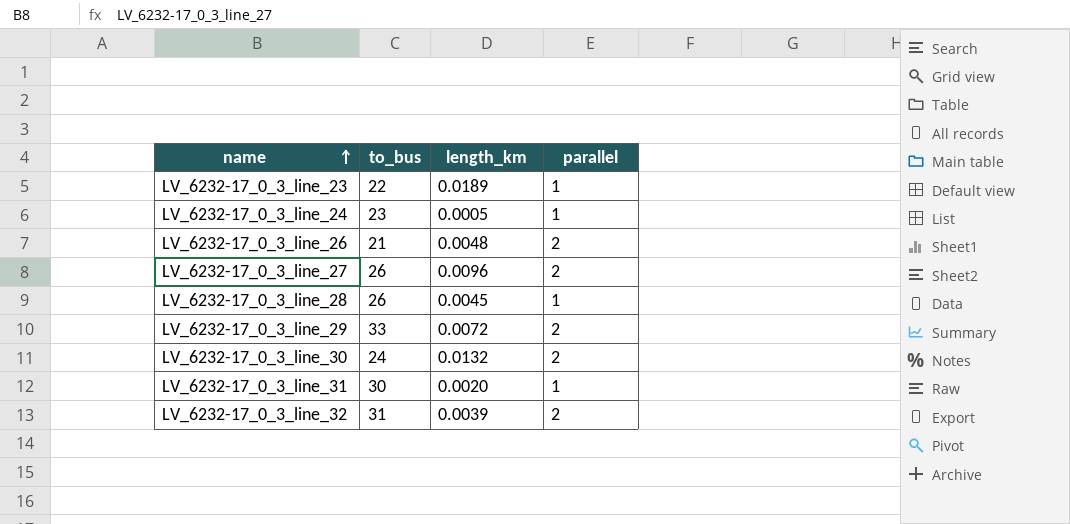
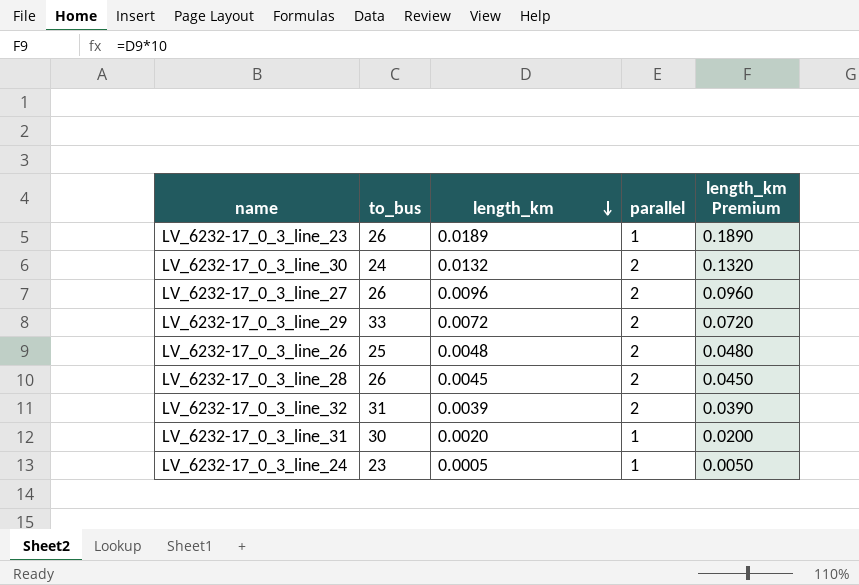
row order: name ascending -> length_km descending
column length_km Premium | formula: none -> [length_km] * 10
LV_6232-17_0_3_line_23 | to_bus: 22 -> 26
LV_6232-17_0_3_line_26 | to_bus: 21 -> 25
LV_6232-17_0_3_line_28 | parallel: 1 -> 2

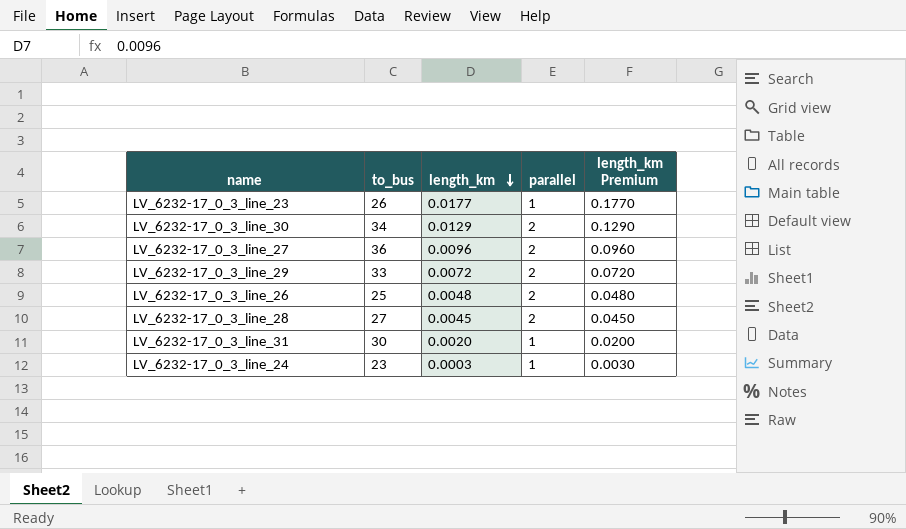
row LV_6232-17_0_3_line_32: 31 | 0.0039 | 2 | 0.0390 -> none
LV_6232-17_0_3_line_23 | length_km: 0.0189 -> 0.0177
LV_6232-17_0_3_line_23 | length_km Premium: 0.1890 -> 0.1770
LV_6232-17_0_3_line_30 | to_bus: 24 -> 34
LV_6232-17_0_3_line_30 | length_km: 0.0132 -> 0.0129
LV_6232-17_0_3_line_30 | length_km Premium: 0.1320 -> 0.1290
LV_6232-17_0_3_line_27 | to_bus: 26 -> 36
LV_6232-17_0_3_line_28 | to_bus: 26 -> 27
LV_6232-17_0_3_line_24 | length_km: 0.0005 -> 0.0003
LV_6232-17_0_3_line_24 | length_km Premium: 0.0050 -> 0.0030

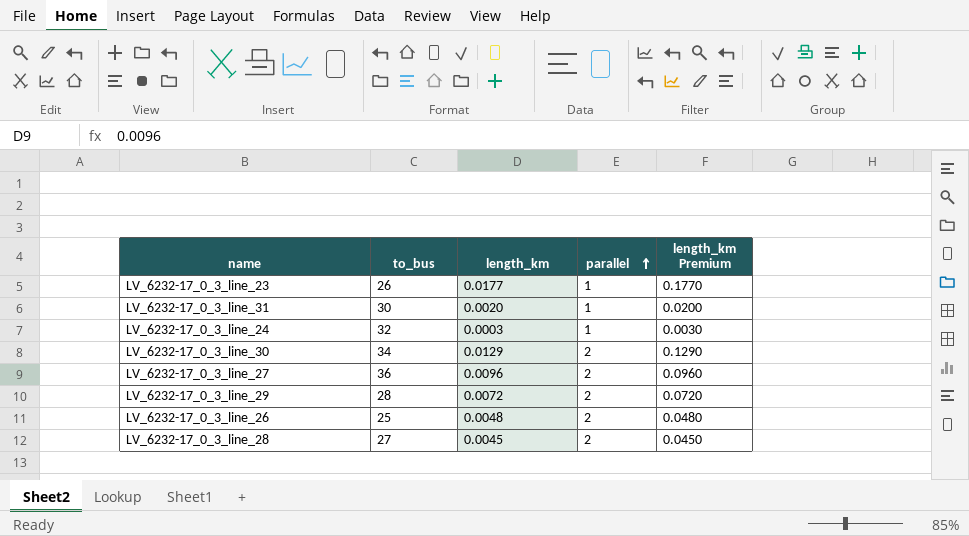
row order: length_km descending -> parallel ascending
LV_6232-17_0_3_line_24 | to_bus: 23 -> 32
LV_6232-17_0_3_line_29 | to_bus: 33 -> 28

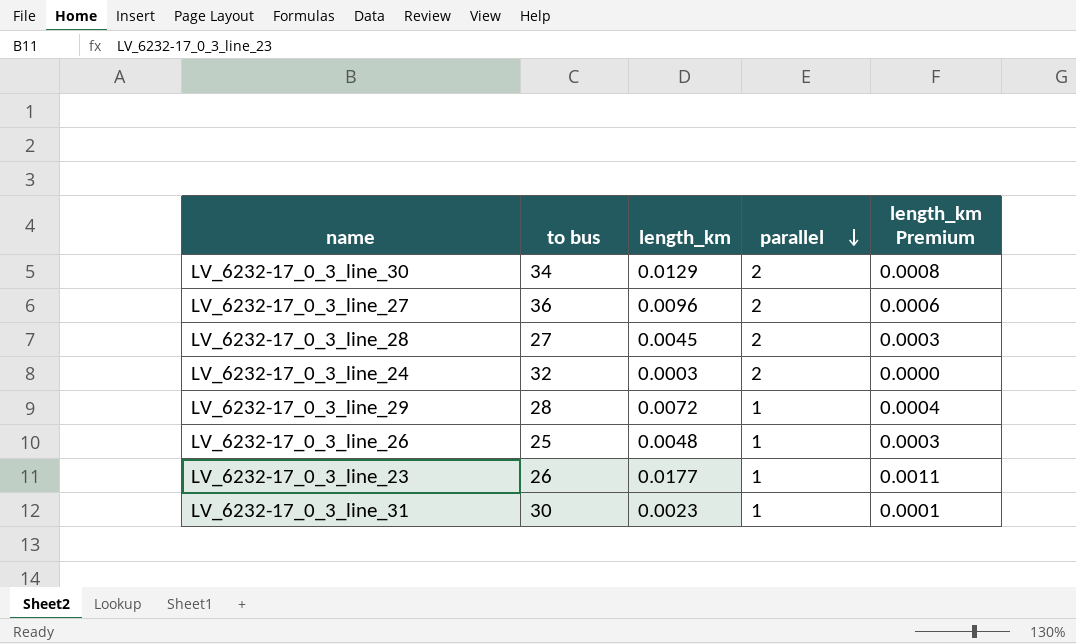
row order: parallel ascending -> parallel descending
column name: to_bus -> to bus
column length_km Premium | formula: [length_km] * 10 -> [length_km] * 0.06
LV_6232-17_0_3_line_24 | parallel: 1 -> 2
LV_6232-17_0_3_line_29 | parallel: 2 -> 1
LV_6232-17_0_3_line_26 | parallel: 2 -> 1
LV_6232-17_0_3_line_31 | length_km: 0.0020 -> 0.0023

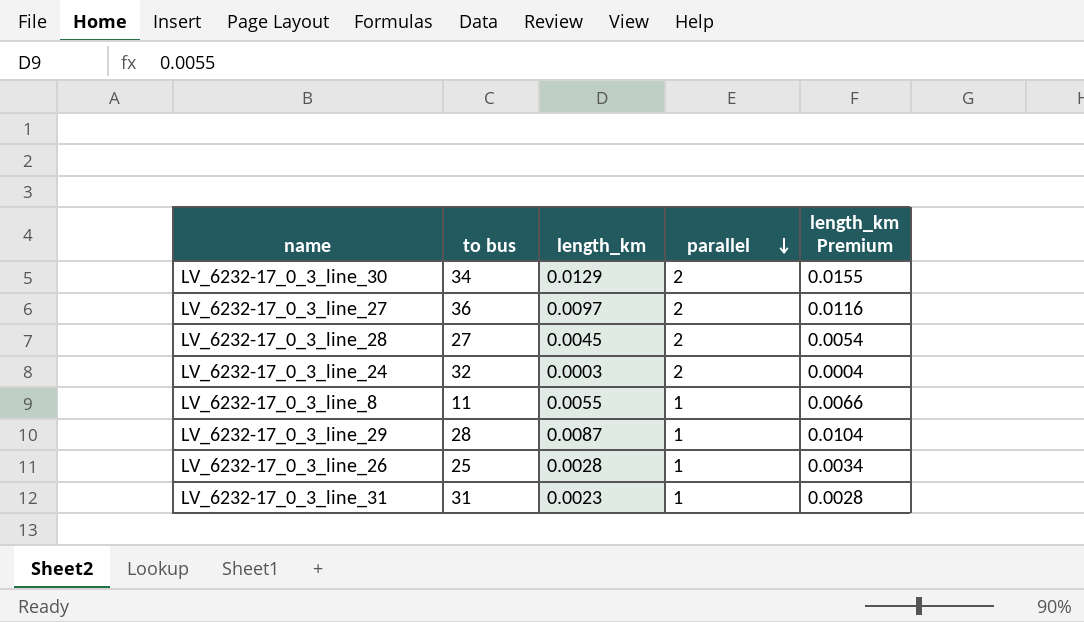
column length_km Premium | formula: [length_km] * 0.06 -> [length_km] * 1.2
row LV_6232-17_0_3_line_23: 26 | 0.0177 | 1 | 0.0011 -> none
LV_6232-17_0_3_line_27 | length_km: 0.0096 -> 0.0097
row LV_6232-17_0_3_line_8: none -> 11 | 0.0055 | 1 | 0.0066
LV_6232-17_0_3_line_29 | length_km: 0.0072 -> 0.0087
LV_6232-17_0_3_line_26 | length_km: 0.0048 -> 0.0028
LV_6232-17_0_3_line_31 | to bus: 30 -> 31

